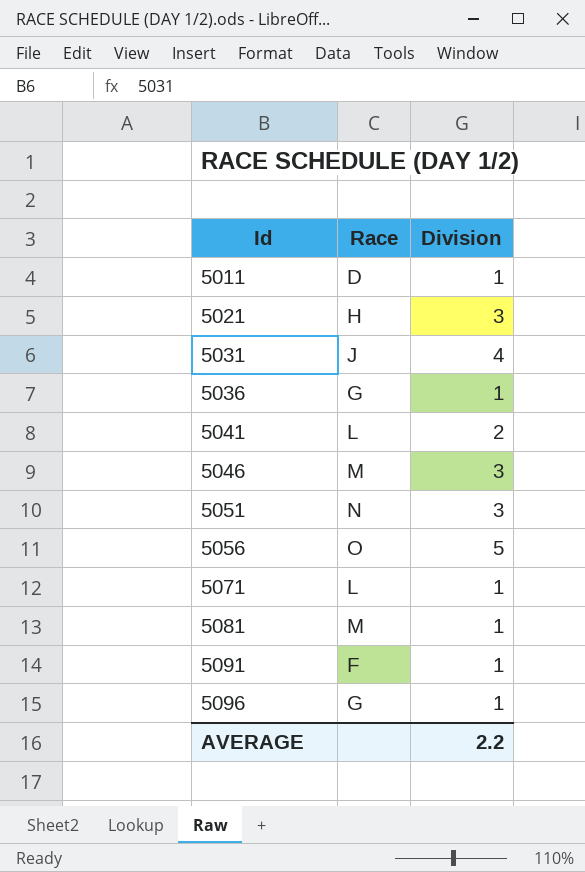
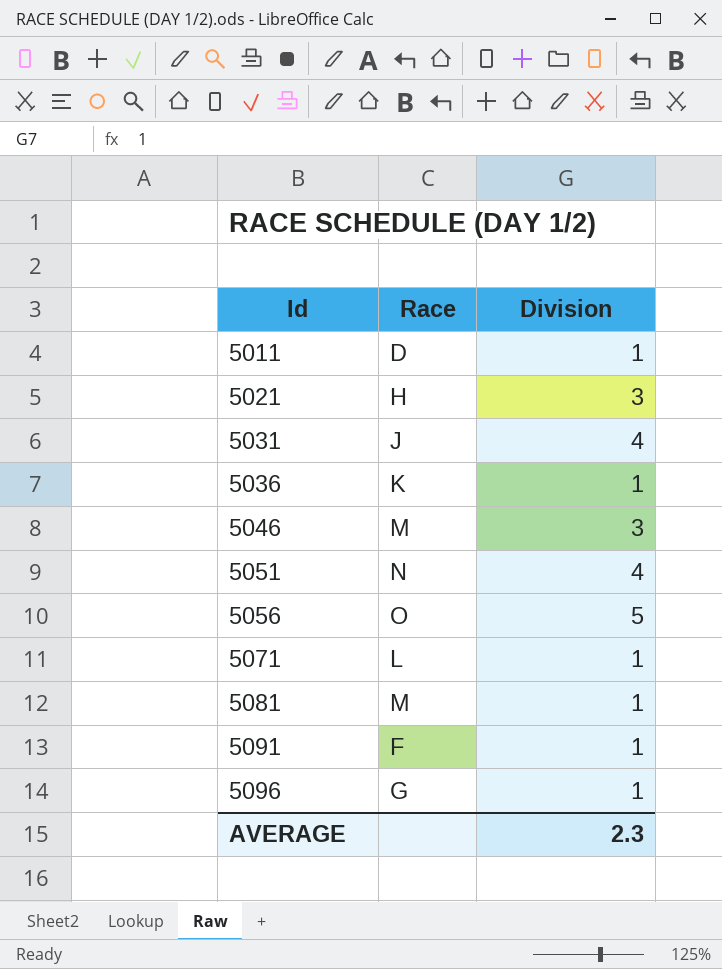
row 5041: L | 2 -> none
5036 | Race: G -> K
5051 | Division: 3 -> 4
AVERAGE | Division: 2.2 -> 2.3

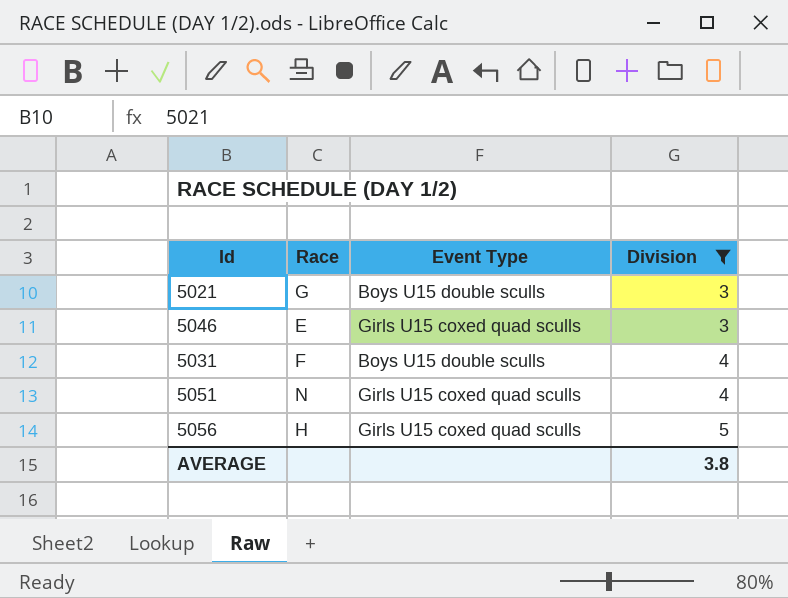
filter: none -> Division != 1
row order: Id ascending -> Division ascending
column Event Type | position: none -> 3
5021 | Race: H -> G
5046 | Race: M -> E
5031 | Race: J -> F
5056 | Race: O -> H
AVERAGE | Division: 2.3 -> 3.8

